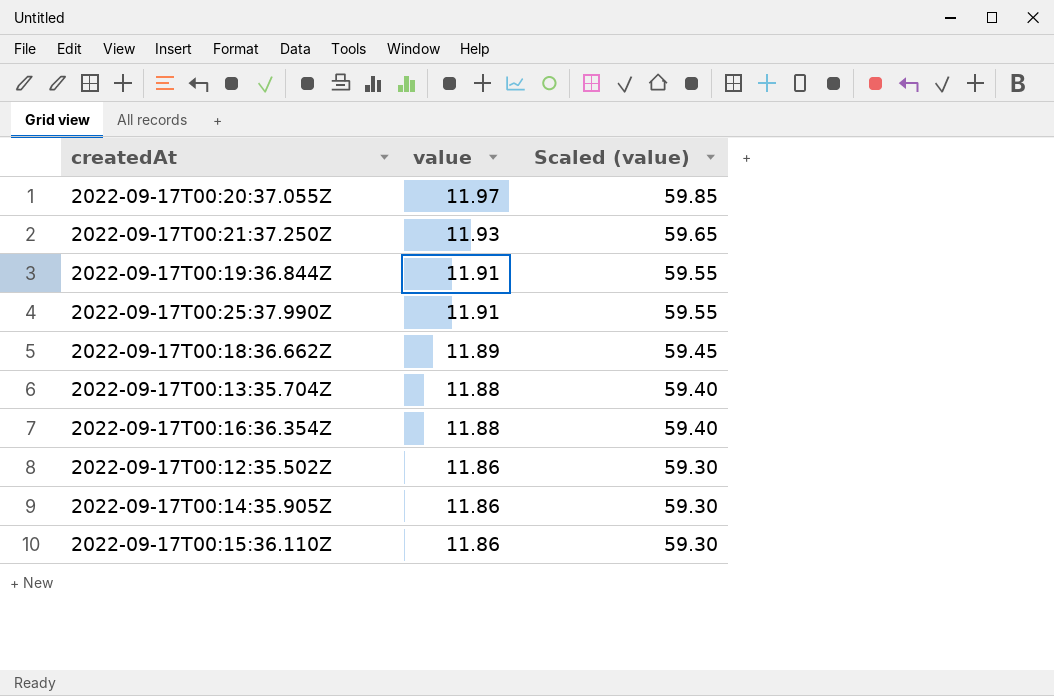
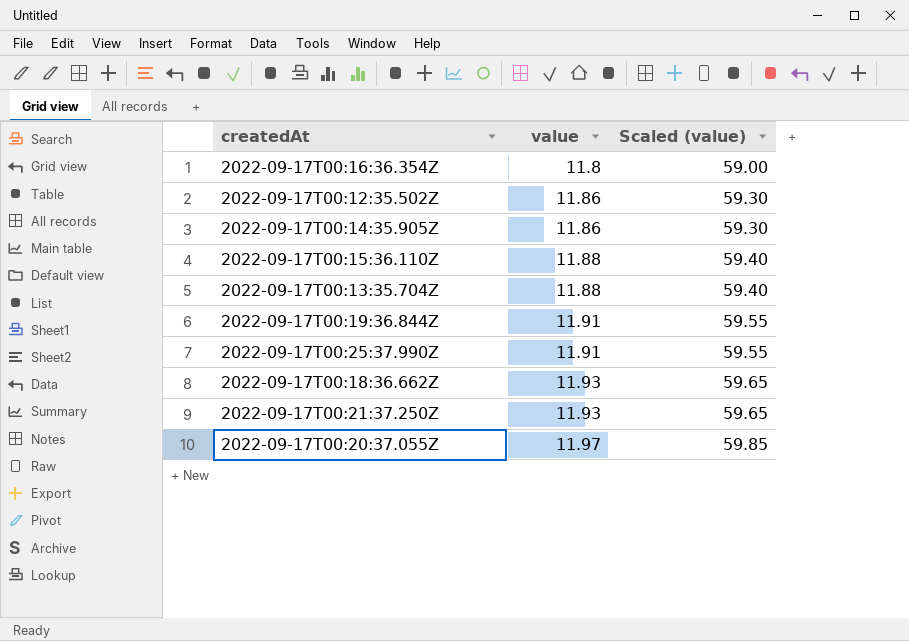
row order: value descending -> value ascending
2022-09-17T00:16:36.354Z | value: 11.88 -> 11.8
2022-09-17T00:16:36.354Z | Scaled (value): 59.40 -> 59.00
2022-09-17T00:15:36.110Z | value: 11.86 -> 11.88
2022-09-17T00:15:36.110Z | Scaled (value): 59.30 -> 59.40
2022-09-17T00:18:36.662Z | value: 11.89 -> 11.93
2022-09-17T00:18:36.662Z | Scaled (value): 59.45 -> 59.65

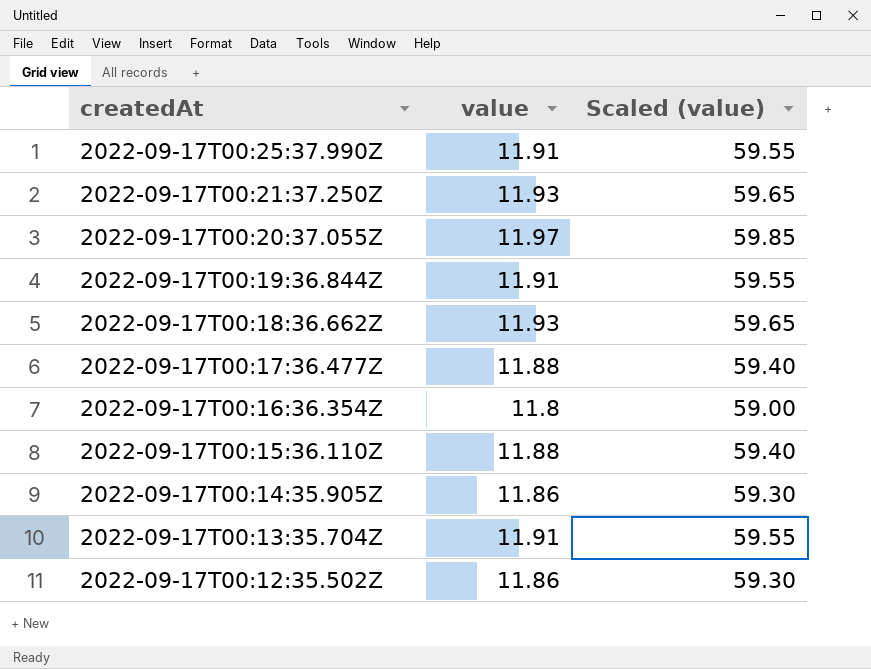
row order: value ascending -> createdAt descending
row 2022-09-17T00:17:36.477Z: none -> 11.88 | 59.40
2022-09-17T00:13:35.704Z | value: 11.88 -> 11.91
2022-09-17T00:13:35.704Z | Scaled (value): 59.40 -> 59.55

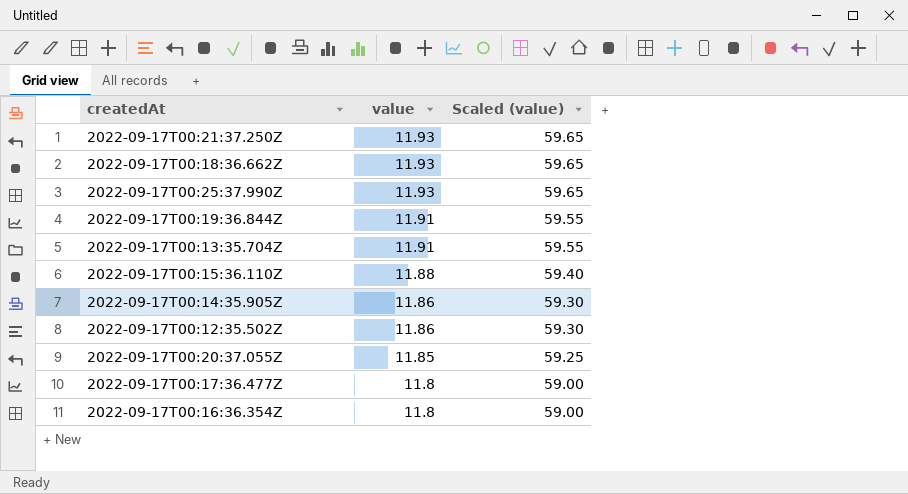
row order: createdAt descending -> value descending
2022-09-17T00:25:37.990Z | value: 11.91 -> 11.93
2022-09-17T00:25:37.990Z | Scaled (value): 59.55 -> 59.65
2022-09-17T00:20:37.055Z | value: 11.97 -> 11.85
2022-09-17T00:20:37.055Z | Scaled (value): 59.85 -> 59.25
2022-09-17T00:17:36.477Z | value: 11.88 -> 11.8
2022-09-17T00:17:36.477Z | Scaled (value): 59.40 -> 59.00

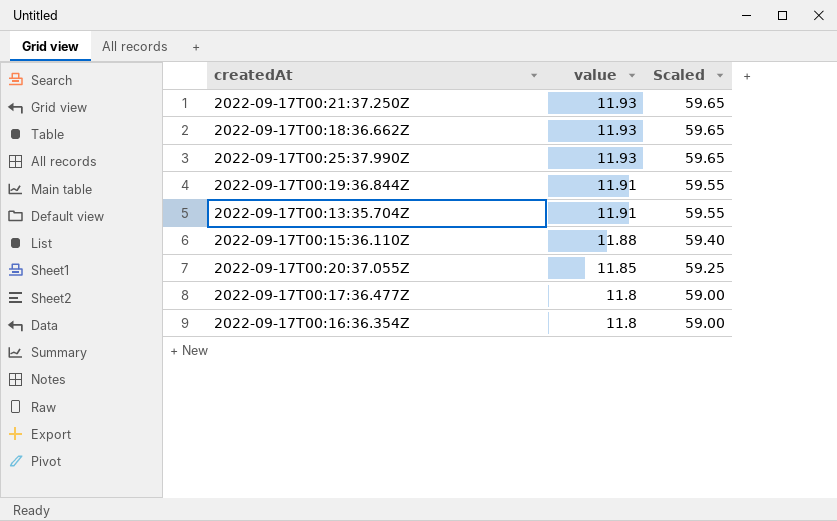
column name: Scaled (value) -> Scaled
row 2022-09-17T00:14:35.905Z: 11.86 | 59.30 -> none
row 2022-09-17T00:12:35.502Z: 11.86 | 59.30 -> none

